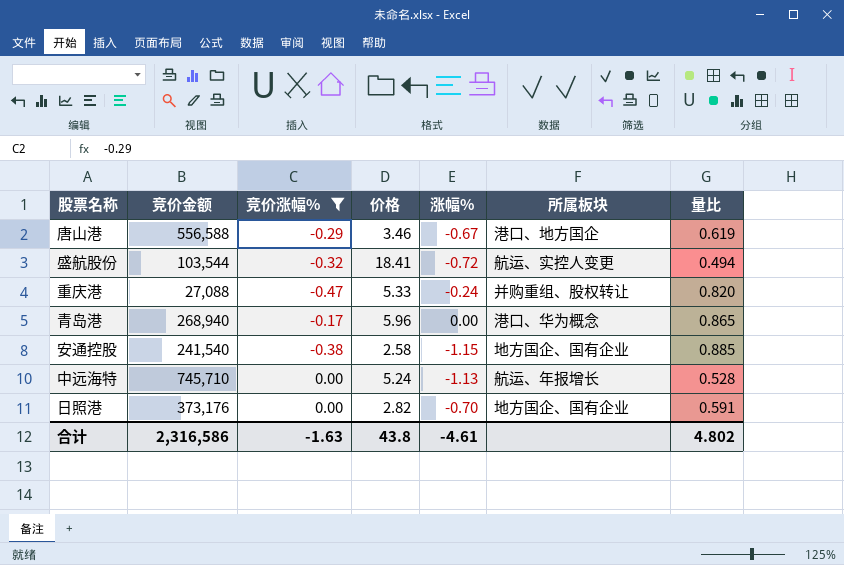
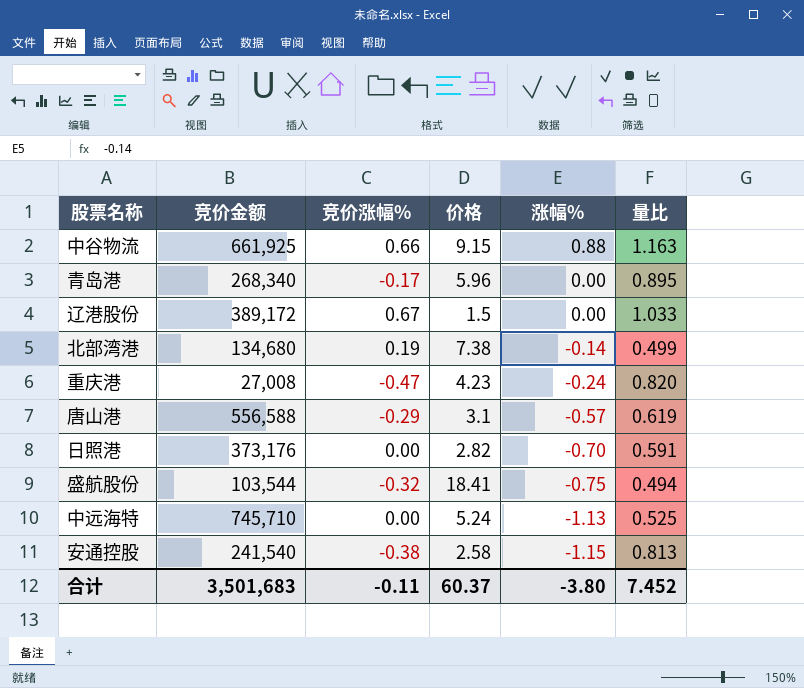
filter: 竞价涨幅% <= 0.00 -> none
row order: none -> 涨幅% descending
column 所属板块 | position: 6 -> none
青岛港 | 竞价金额: 268,940 -> 268,340
青岛港 | 量比: 0.865 -> 0.895
重庆港 | 竞价金额: 27,088 -> 27,008
重庆港 | 价格: 5.33 -> 4.23
唐山港 | 价格: 3.46 -> 3.1
唐山港 | 涨幅%: -0.67 -> -0.57
盛航股份 | 涨幅%: -0.72 -> -0.75
中远海特 | 量比: 0.528 -> 0.525
安通控股 | 量比: 0.885 -> 0.813
合计 | 竞价金额: 2,316,586 -> 3,501,683
合计 | 竞价涨幅%: -1.63 -> -0.11
合计 | 价格: 43.8 -> 60.37
合计 | 涨幅%: -4.61 -> -3.80
合计 | 量比: 4.802 -> 7.452

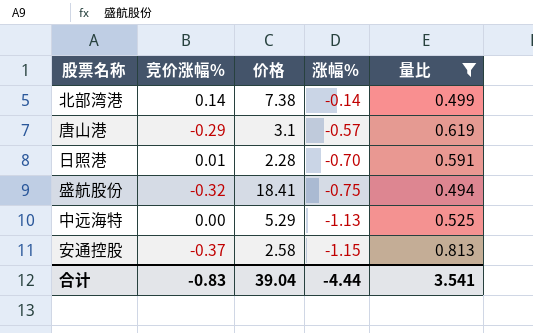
filter: none -> 量比 <= 0.813
column 竞价金额 | position: 2 -> none
北部湾港 | 竞价涨幅%: 0.19 -> 0.14
日照港 | 竞价涨幅%: 0.00 -> 0.01
日照港 | 价格: 2.82 -> 2.28
中远海特 | 价格: 5.24 -> 5.29
安通控股 | 竞价涨幅%: -0.38 -> -0.37
合计 | 竞价涨幅%: -0.11 -> -0.83
合计 | 价格: 60.37 -> 39.04
合计 | 涨幅%: -3.80 -> -4.44
合计 | 量比: 7.452 -> 3.541

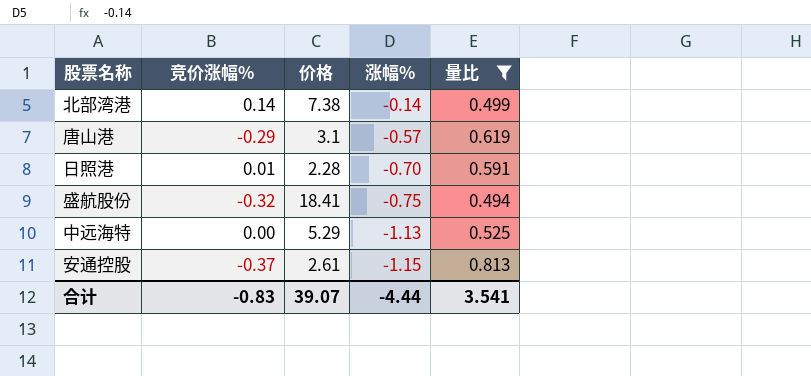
安通控股 | 价格: 2.58 -> 2.61
合计 | 价格: 39.04 -> 39.07

